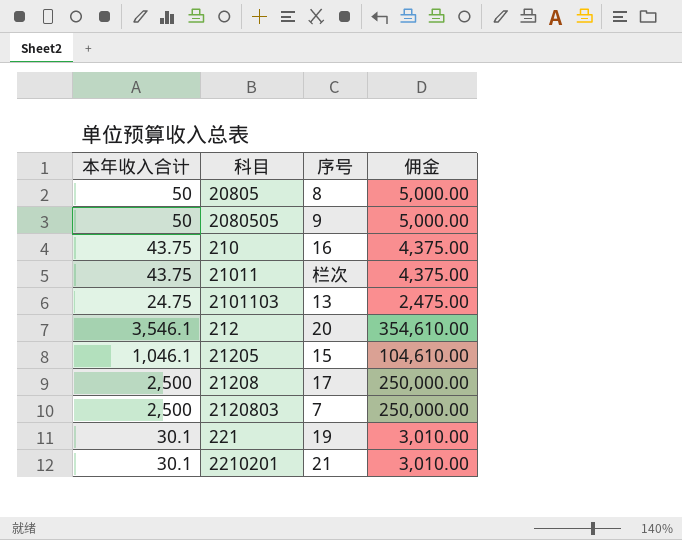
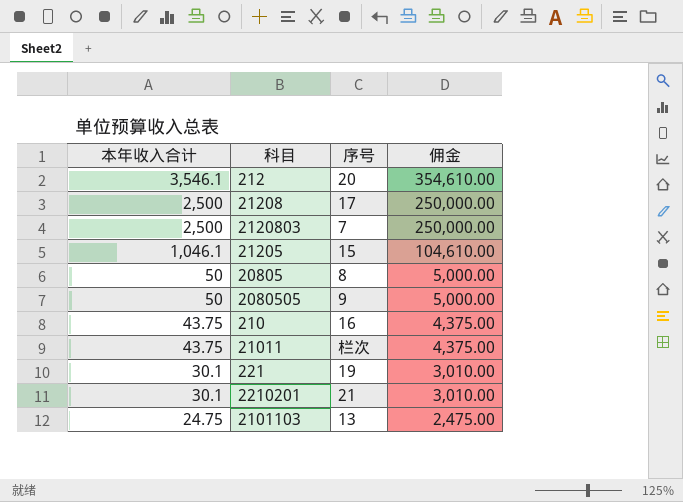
row order: none -> 本年收入合计 descending

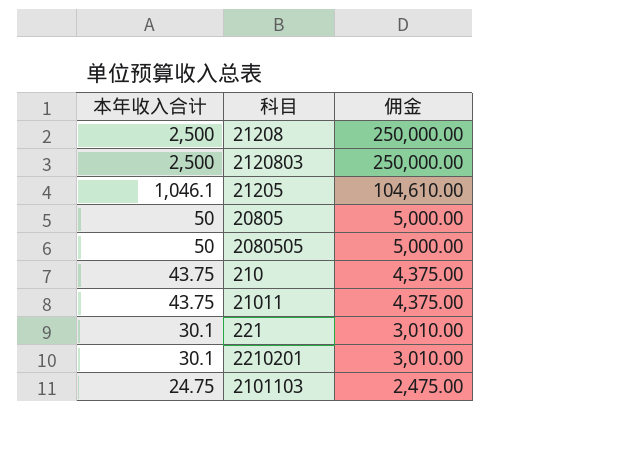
column 序号 | position: 3 -> none
row 212: 3,546.1 | 20 | 354,610.00 -> none

